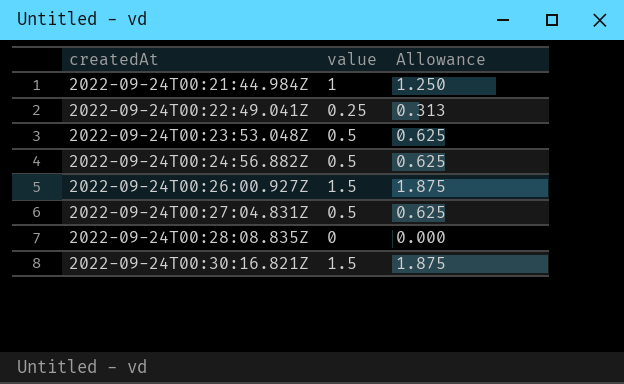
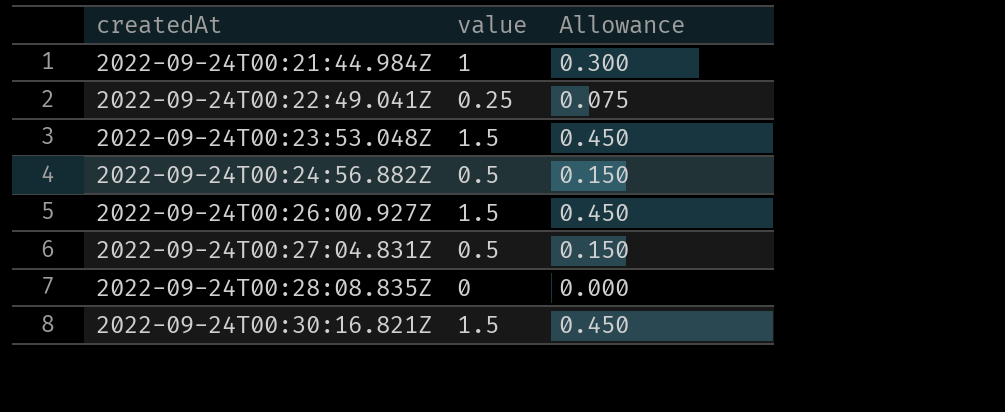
column Allowance | formula: [value] * 1.25 -> [value] * 0.3
2022-09-24T00:23:53.048Z | value: 0.5 -> 1.5

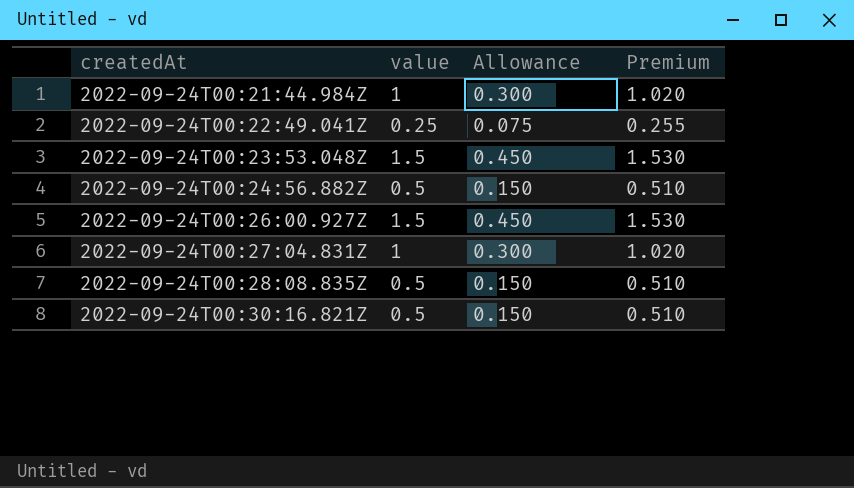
column Premium | formula: none -> [value] * 1.02
2022-09-24T00:27:04.831Z | value: 0.5 -> 1
2022-09-24T00:27:04.831Z | Allowance: 0.150 -> 0.300
2022-09-24T00:28:08.835Z | value: 0 -> 0.5
2022-09-24T00:28:08.835Z | Allowance: 0.000 -> 0.150
2022-09-24T00:30:16.821Z | value: 1.5 -> 0.5
2022-09-24T00:30:16.821Z | Allowance: 0.450 -> 0.150

